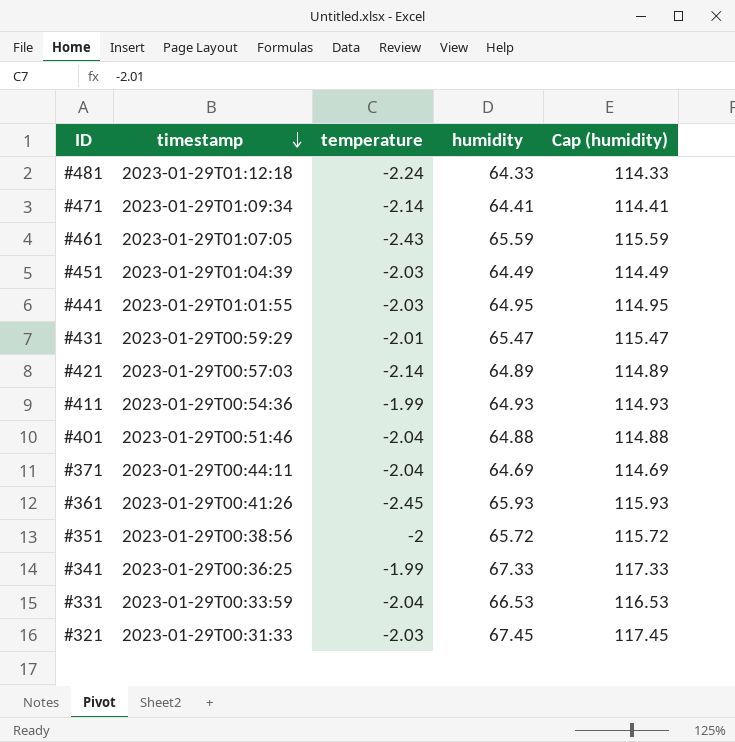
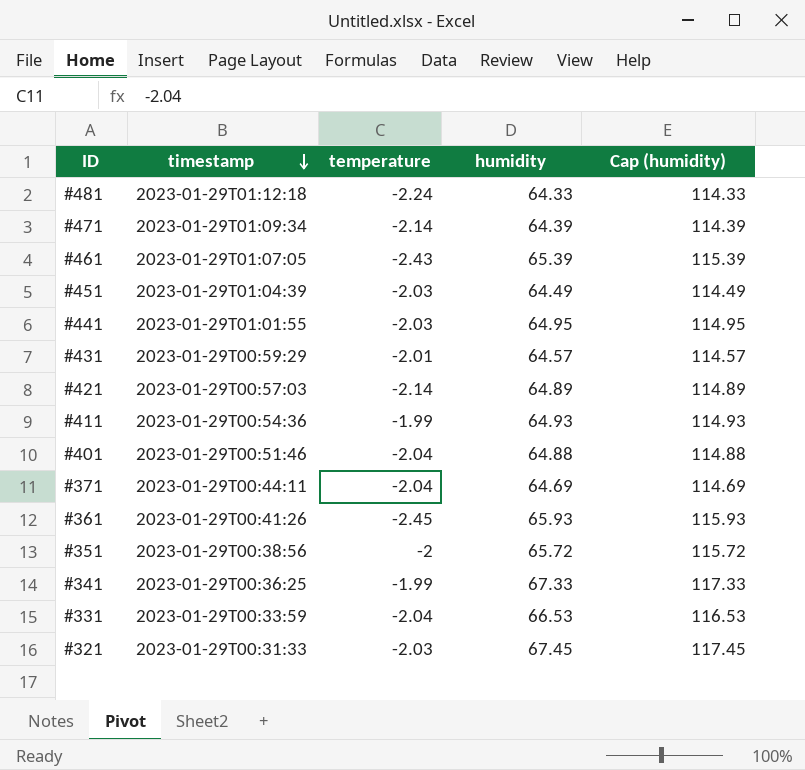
#471 | humidity: 64.41 -> 64.39
#471 | Cap (humidity): 114.41 -> 114.39
#461 | humidity: 65.59 -> 65.39
#461 | Cap (humidity): 115.59 -> 115.39
#431 | humidity: 65.47 -> 64.57
#431 | Cap (humidity): 115.47 -> 114.57

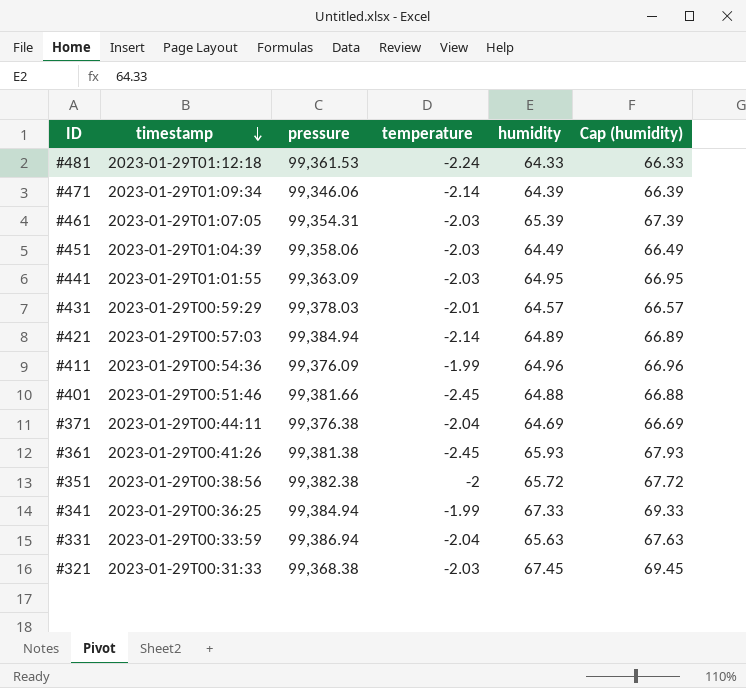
column pressure | position: none -> 3
column Cap (humidity) | formula: [humidity] + 50 -> [humidity] + 2
#461 | temperature: -2.43 -> -2.03
#411 | humidity: 64.93 -> 64.96
#401 | temperature: -2.04 -> -2.45
#331 | humidity: 66.53 -> 65.63

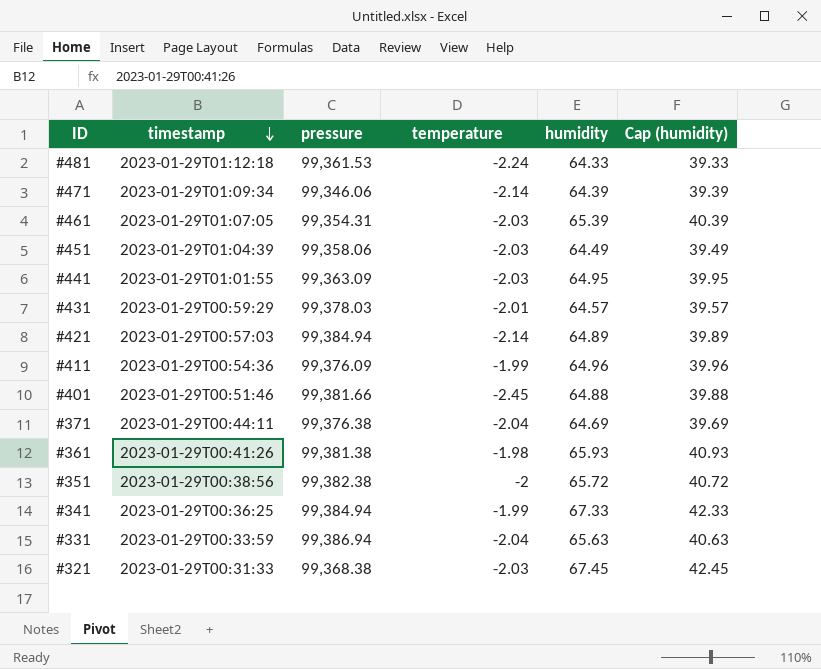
column Cap (humidity) | formula: [humidity] + 2 -> [humidity] - 25
#361 | temperature: -2.45 -> -1.98

